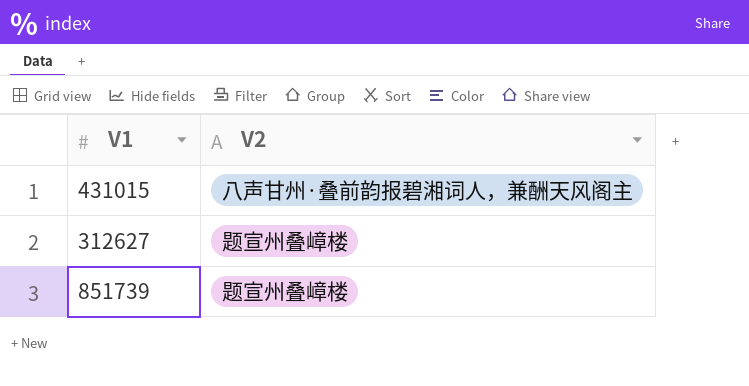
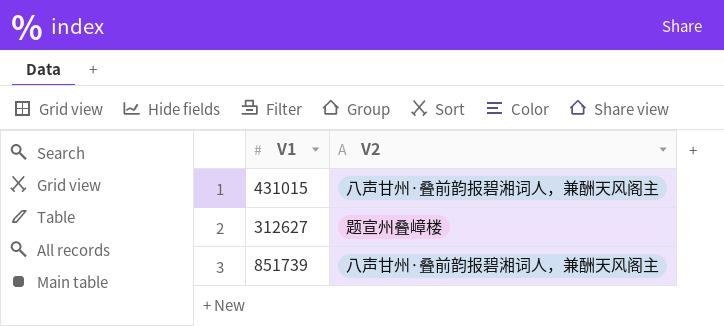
851739 | V2: 题宣州叠嶂楼 -> 八声甘州·叠前韵报碧湘词人，兼酬天风阁主

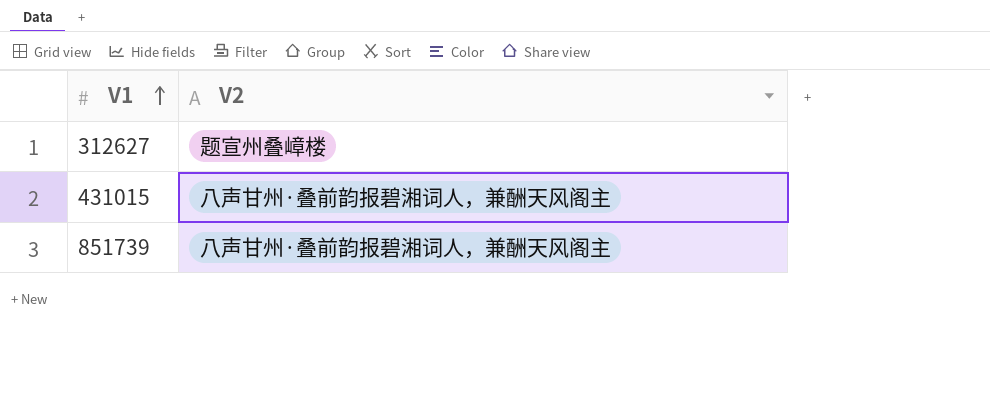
row order: none -> V1 ascending

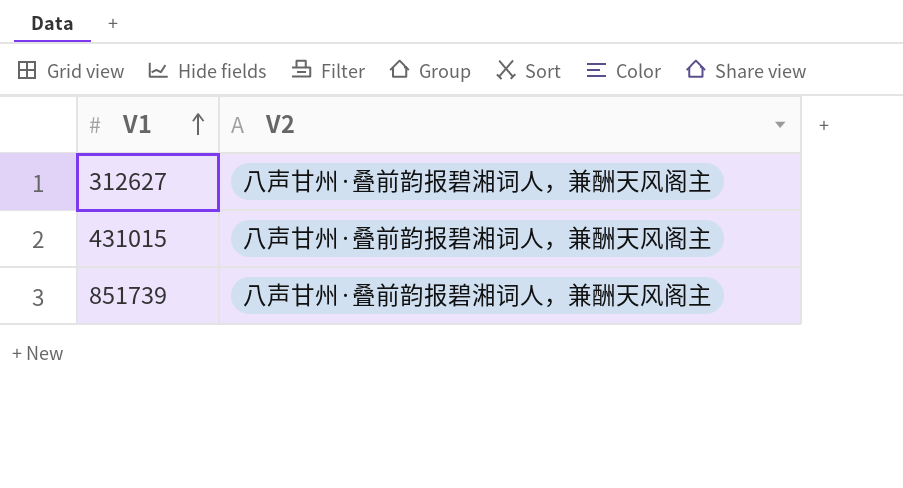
312627 | V2: 题宣州叠嶂楼 -> 八声甘州·叠前韵报碧湘词人，兼酬天风阁主

